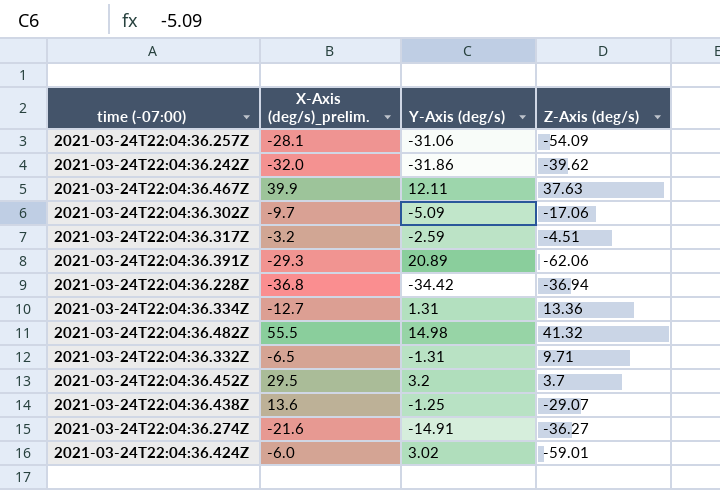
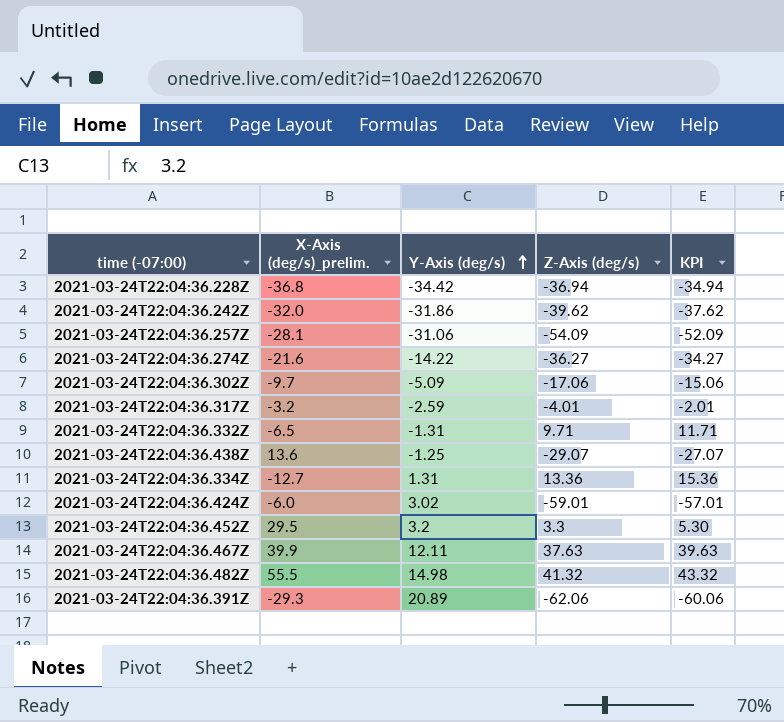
row order: none -> Y-Axis (deg/s) ascending
column KPI | formula: none -> [Z-Axis (deg/s)] + 2
2021-03-24T22:04:36.274Z | Y-Axis (deg/s): -14.91 -> -14.22
2021-03-24T22:04:36.317Z | Z-Axis (deg/s): -4.51 -> -4.01
2021-03-24T22:04:36.452Z | Z-Axis (deg/s): 3.7 -> 3.3

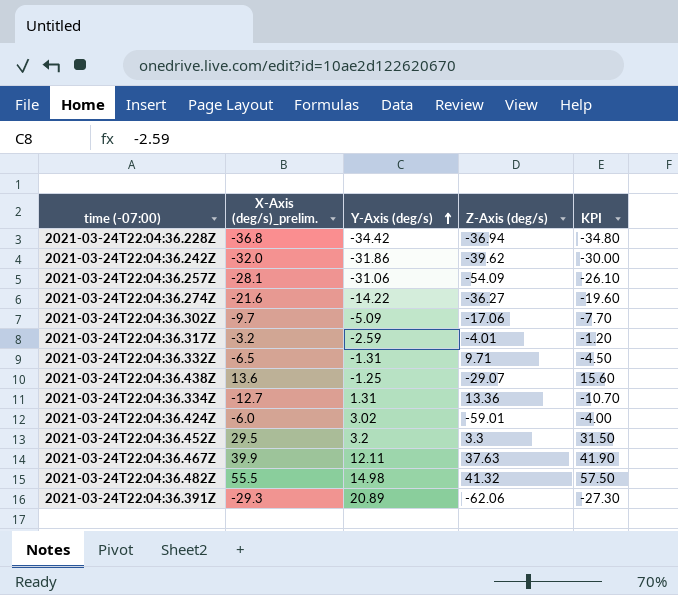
column KPI | formula: [Z-Axis (deg/s)] + 2 -> [X-Axis (deg/s)_prelim.] + 2

